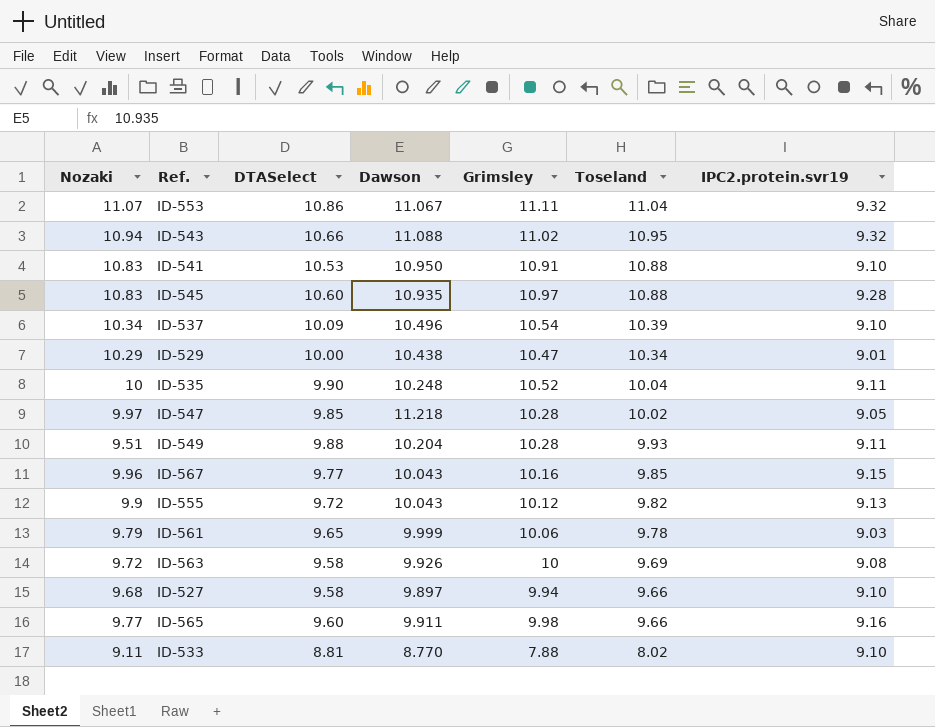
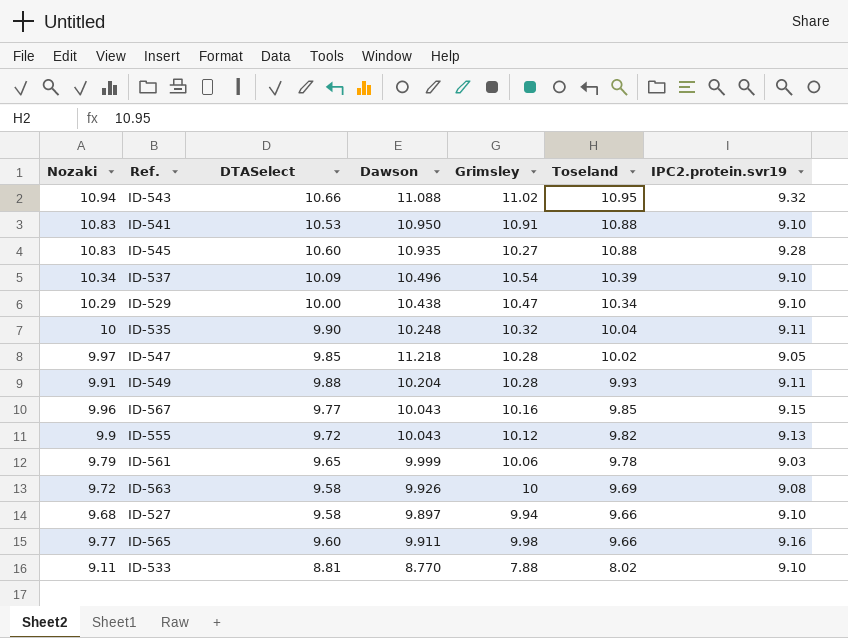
row ID-553: 11.07 | 10.86 | 11.067 | 11.11 | 11.04 | 9.32 -> none
ID-545 | Grimsley: 10.97 -> 10.27
ID-529 | IPC2.protein.svr19: 9.01 -> 9.10
ID-535 | Grimsley: 10.52 -> 10.32
ID-549 | Nozaki: 9.51 -> 9.91

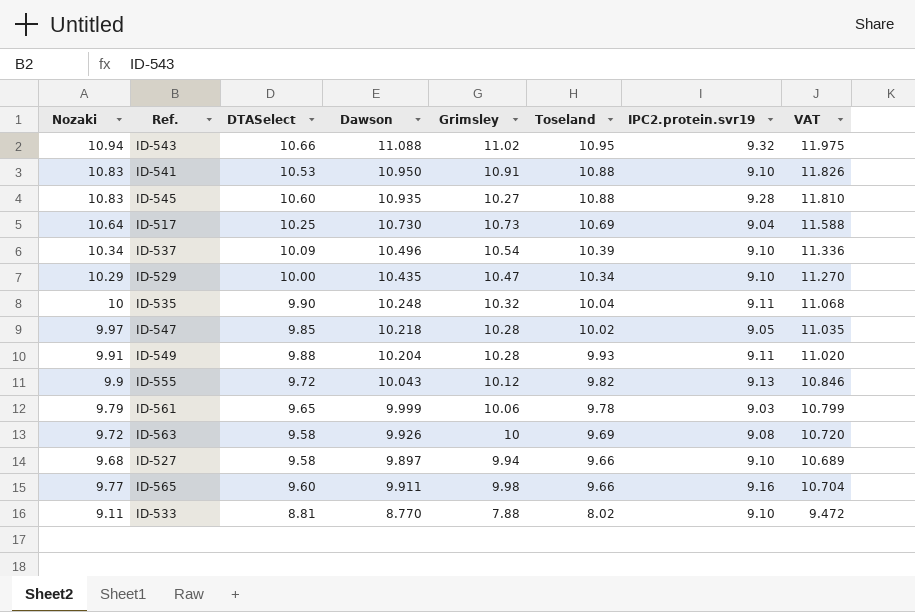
column VAT | formula: none -> [Dawson] * 1.08
row ID-567: 9.96 | 9.77 | 10.043 | 10.16 | 9.85 | 9.15 -> none
row ID-517: none -> 10.64 | 10.25 | 10.730 | 10.73 | 10.69 | 9.04 | 11.588
ID-529 | Dawson: 10.438 -> 10.435
ID-547 | Dawson: 11.218 -> 10.218

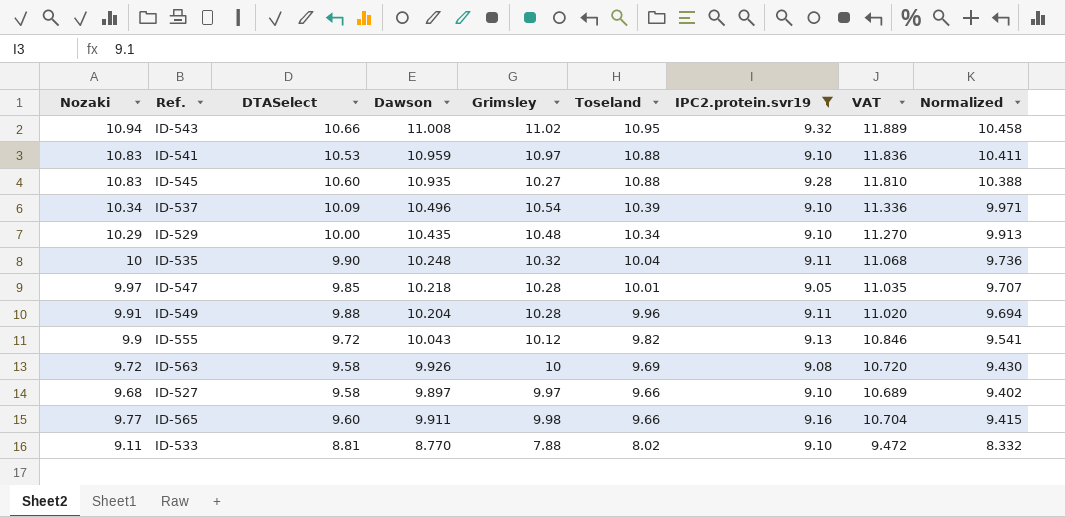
filter: none -> IPC2.protein.svr19 >= 9.05
column Normalized | formula: none -> [Dawson] * 0.95
ID-543 | Dawson: 11.088 -> 11.008
ID-543 | VAT: 11.975 -> 11.889
ID-541 | Dawson: 10.950 -> 10.959
ID-541 | Grimsley: 10.91 -> 10.97
ID-541 | VAT: 11.826 -> 11.836
ID-529 | Grimsley: 10.47 -> 10.48
ID-547 | Toseland: 10.02 -> 10.01
ID-549 | Toseland: 9.93 -> 9.96
ID-527 | Grimsley: 9.94 -> 9.97

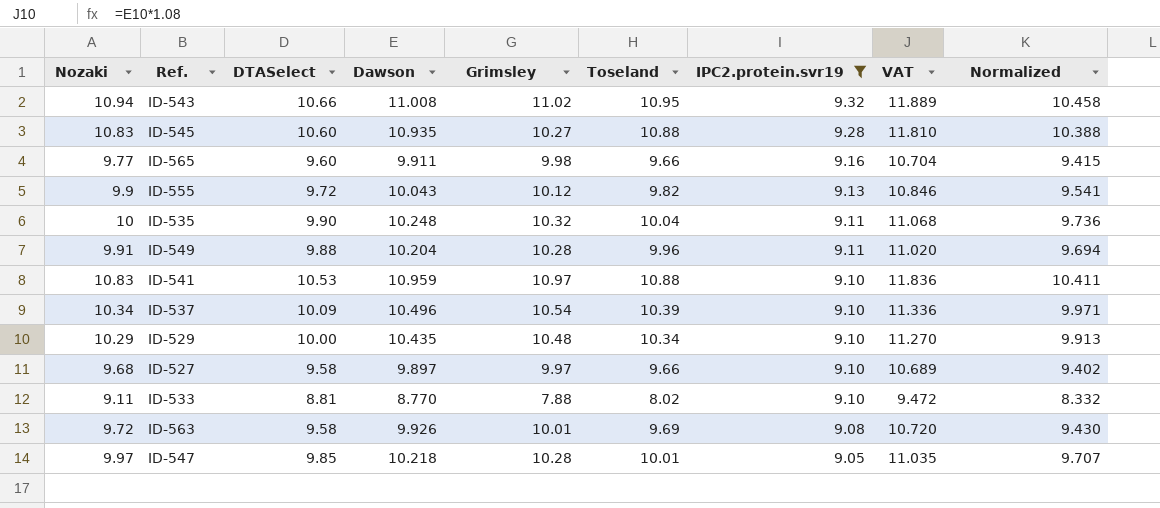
row order: Toseland descending -> IPC2.protein.svr19 descending
ID-563 | Grimsley: 10 -> 10.01

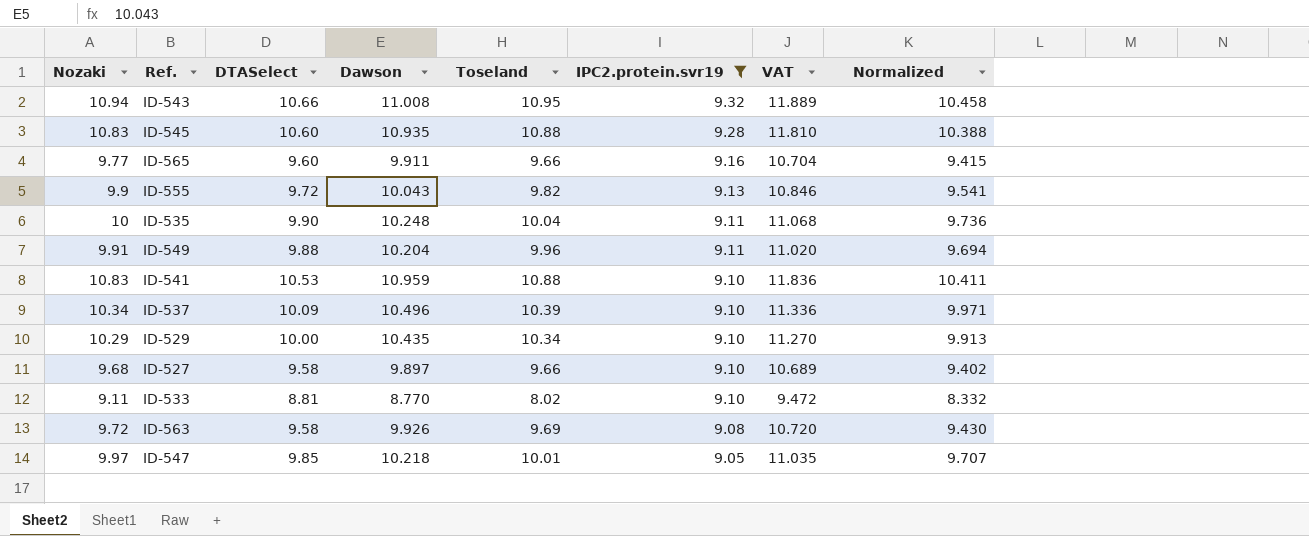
column Grimsley | position: 5 -> none

